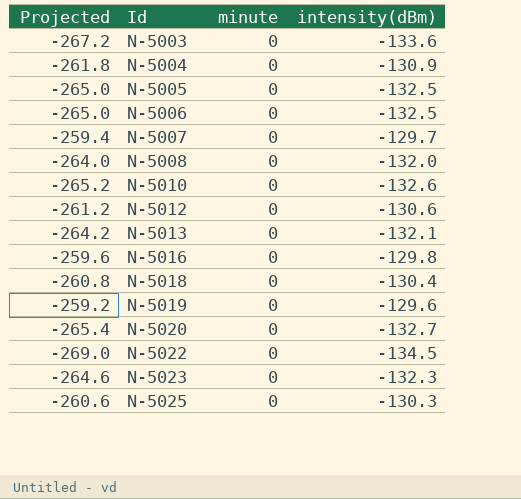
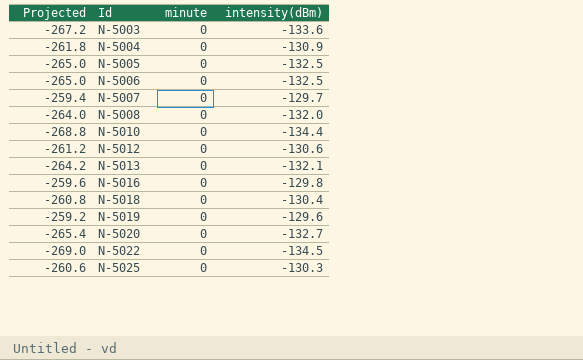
row N-5023: -264.6 | 0 | -132.3 -> none
N-5010 | Projected: -265.2 -> -268.8
N-5010 | intensity(dBm): -132.6 -> -134.4

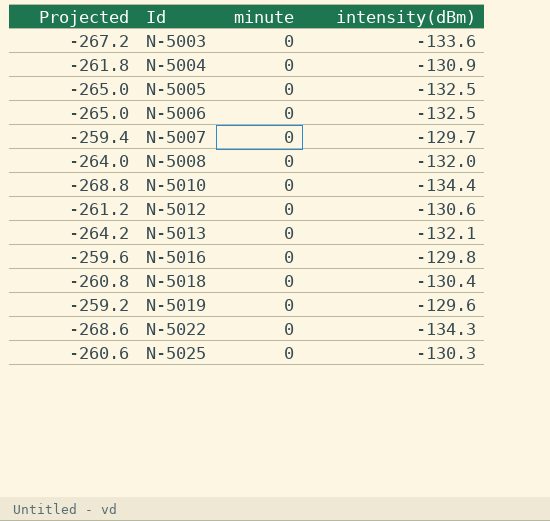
row N-5020: -265.4 | 0 | -132.7 -> none
N-5022 | Projected: -269.0 -> -268.6
N-5022 | intensity(dBm): -134.5 -> -134.3

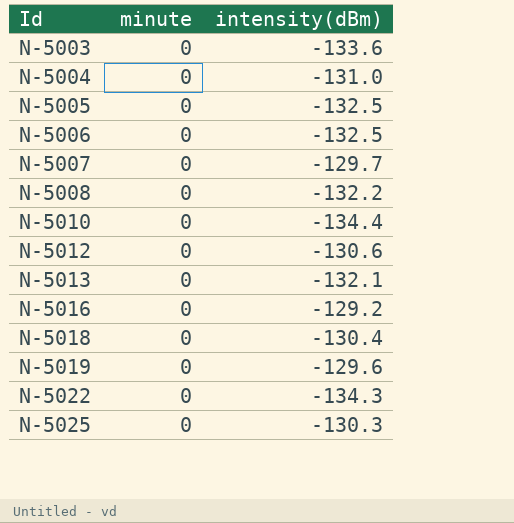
column Projected | formula: [intensity(dBm)] * 2 -> none
N-5004 | intensity(dBm): -130.9 -> -131.0
N-5008 | intensity(dBm): -132.0 -> -132.2
N-5016 | intensity(dBm): -129.8 -> -129.2

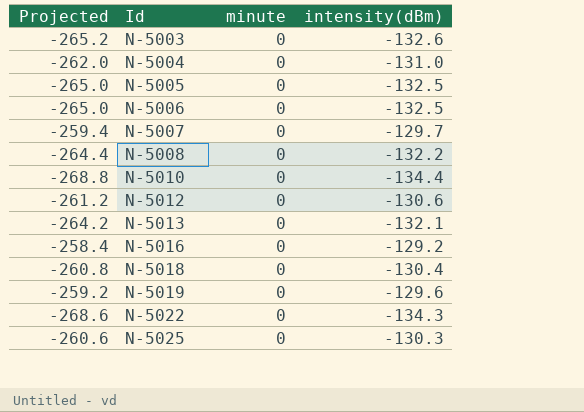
column Projected | formula: none -> [intensity(dBm)] * 2
N-5003 | intensity(dBm): -133.6 -> -132.6

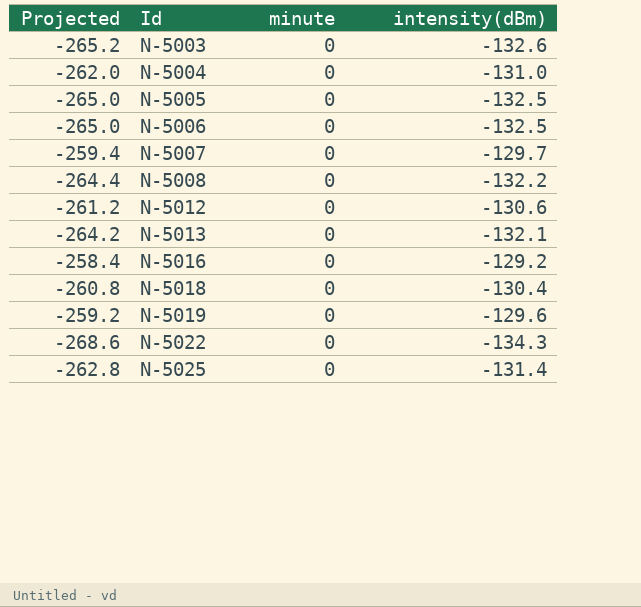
row N-5010: -268.8 | 0 | -134.4 -> none
N-5025 | Projected: -260.6 -> -262.8
N-5025 | intensity(dBm): -130.3 -> -131.4

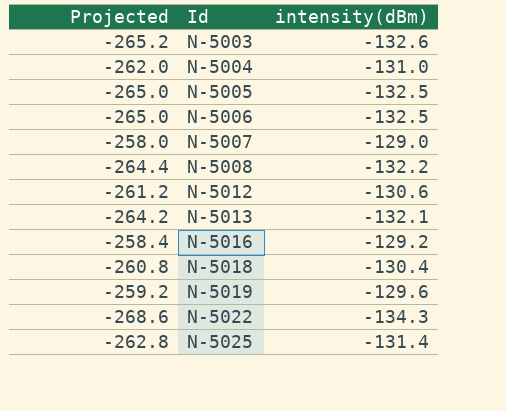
column minute | position: 3 -> none
N-5007 | Projected: -259.4 -> -258.0
N-5007 | intensity(dBm): -129.7 -> -129.0

